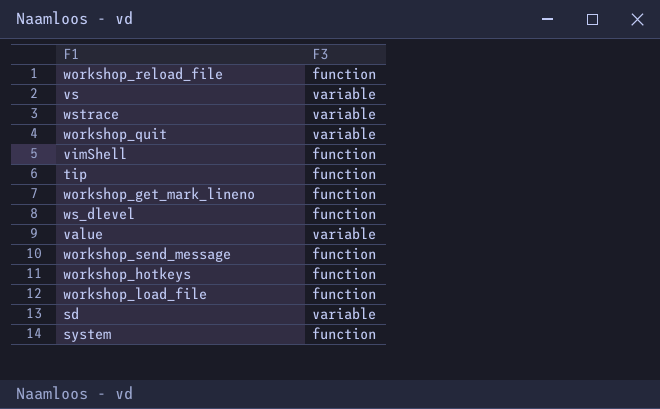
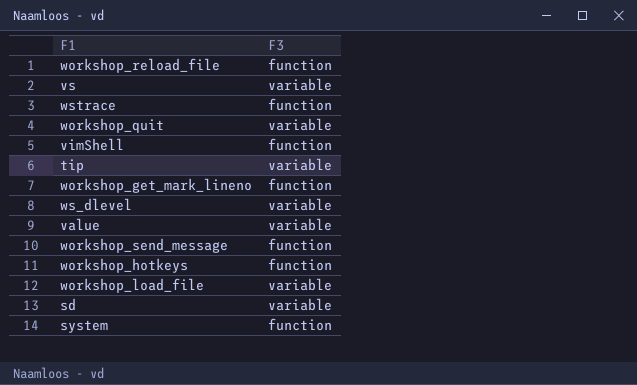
wstrace | F3: variable -> function
tip | F3: function -> variable
ws_dlevel | F3: function -> variable
workshop_load_file | F3: function -> variable

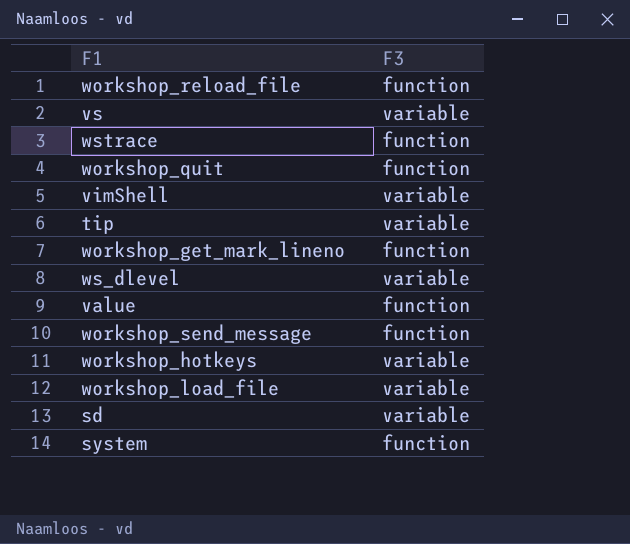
workshop_quit | F3: variable -> function
vimShell | F3: function -> variable
value | F3: variable -> function
workshop_hotkeys | F3: function -> variable

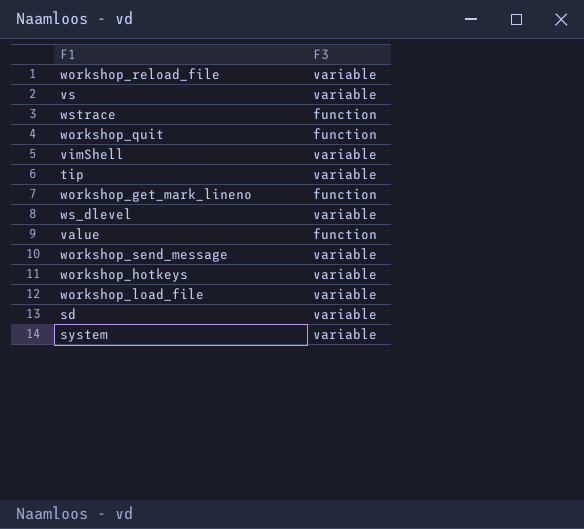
workshop_reload_file | F3: function -> variable
workshop_send_message | F3: function -> variable
system | F3: function -> variable

